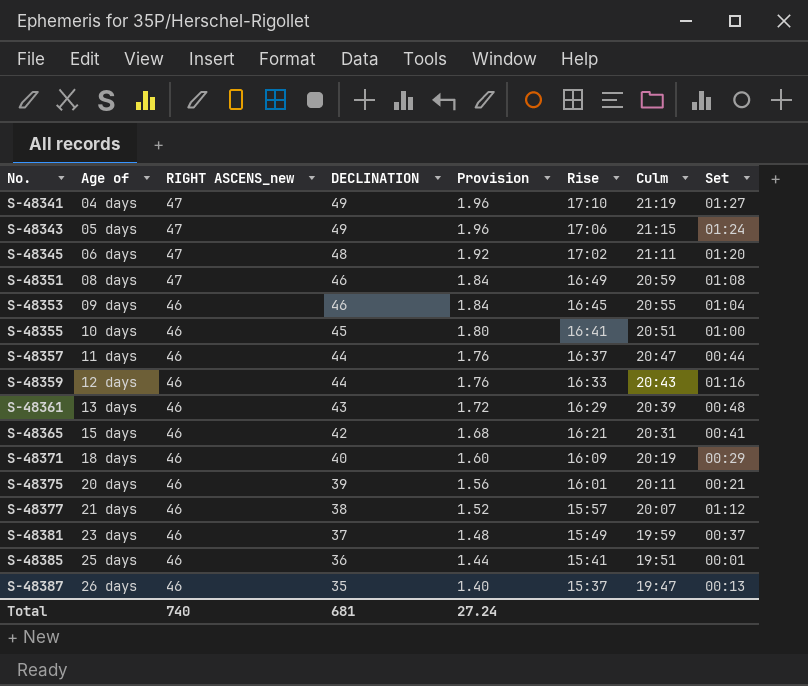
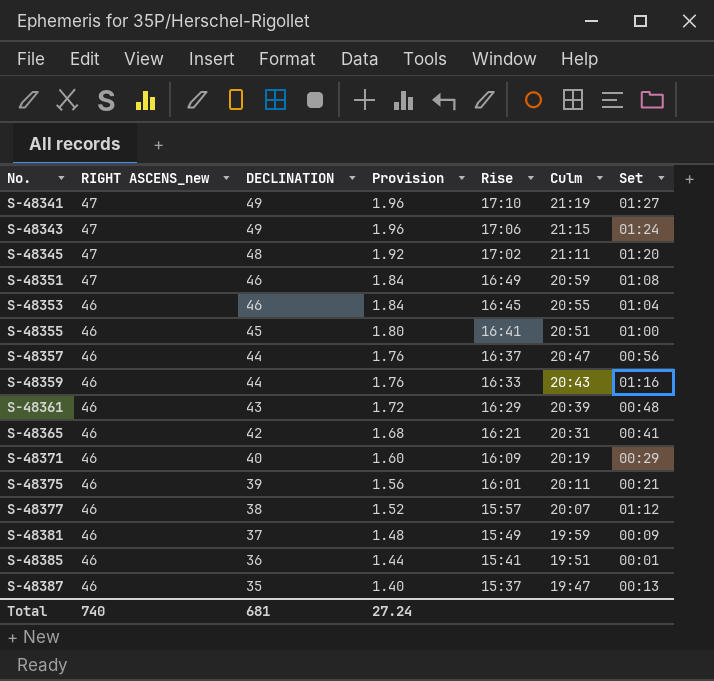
column Age of | position: 2 -> none
S-48357 | Set: 00:44 -> 00:56
S-48381 | Set: 00:37 -> 00:09

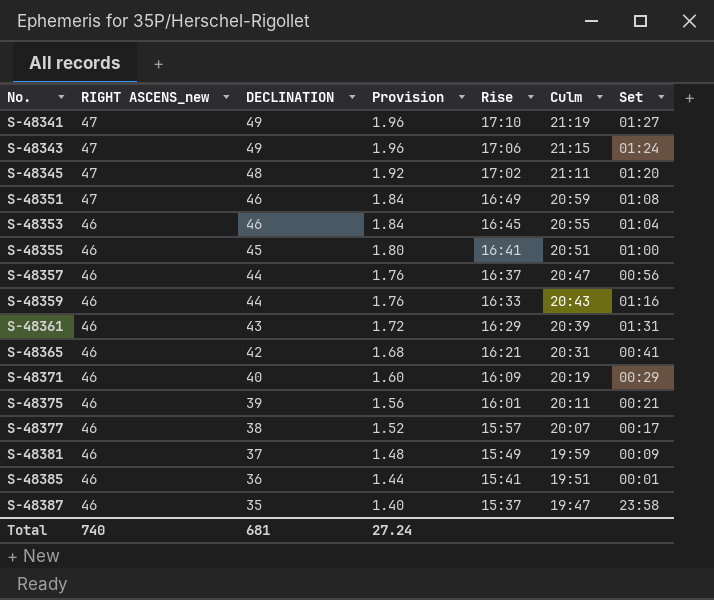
S-48361 | Set: 00:48 -> 01:31
S-48377 | Set: 01:12 -> 00:17
S-48387 | Set: 00:13 -> 23:58

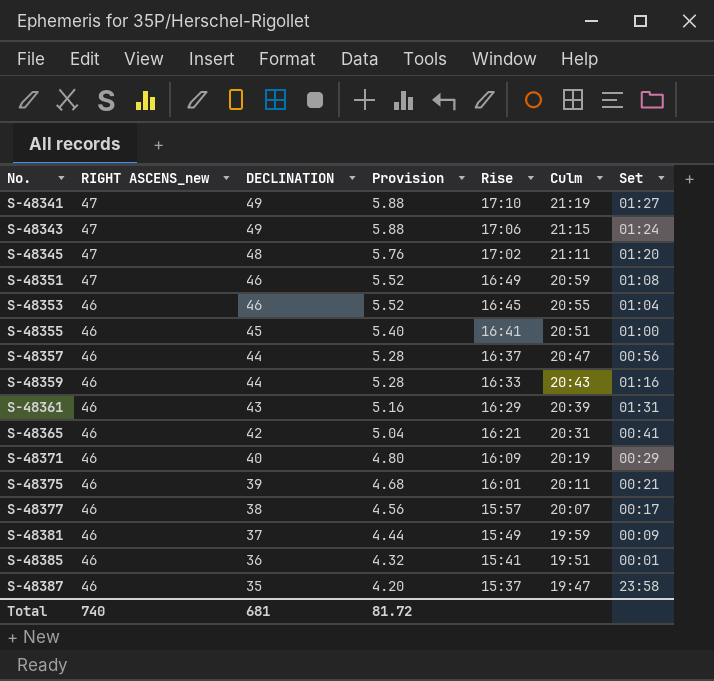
column Provision | formula: [DECLINATION] * 0.04 -> [DECLINATION] * 0.12
Total | Provision: 27.24 -> 81.72

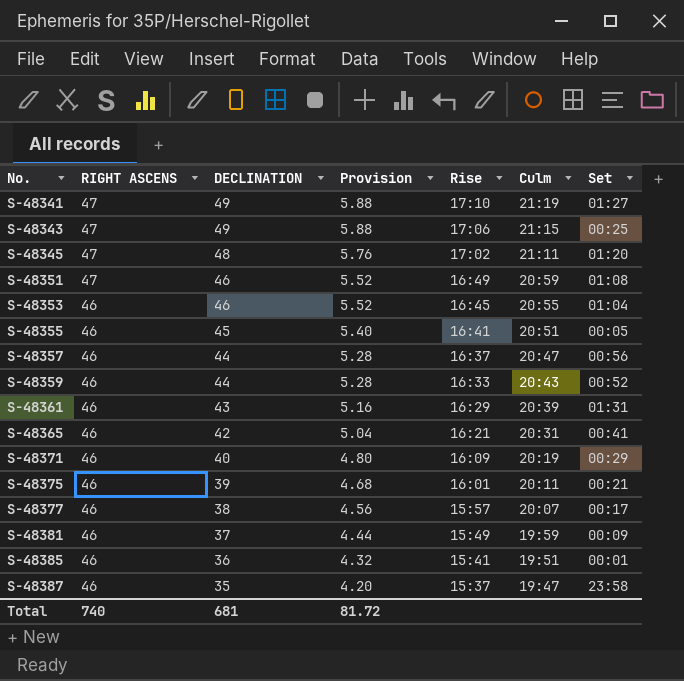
column name: RIGHT ASCENS_new -> RIGHT ASCENS
S-48343 | Set: 01:24 -> 00:25
S-48355 | Set: 01:00 -> 00:05
S-48359 | Set: 01:16 -> 00:52

